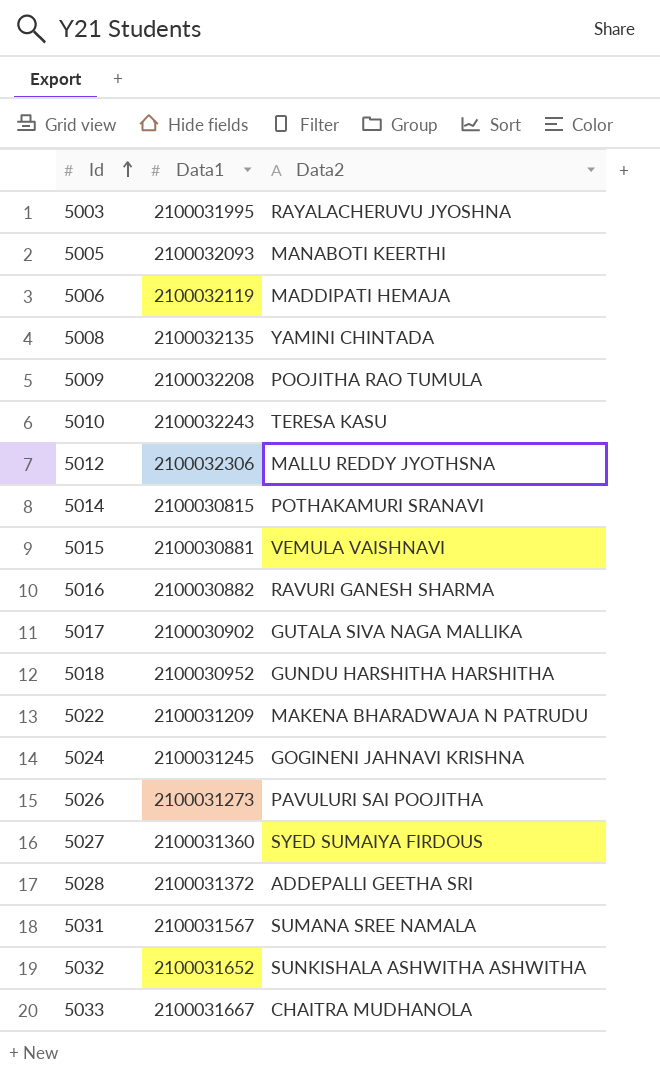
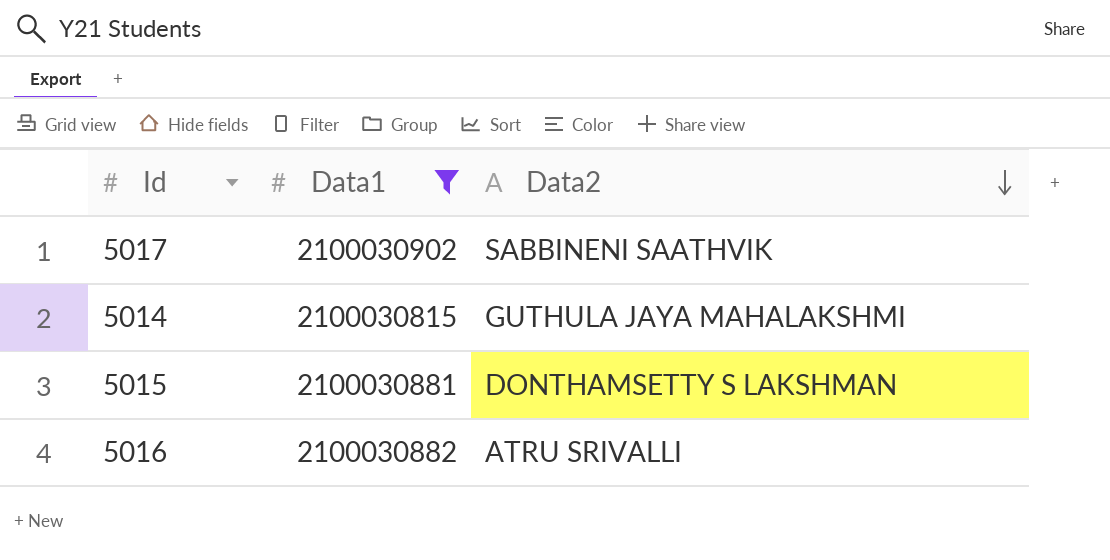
filter: none -> Data1 <= 2100030902
row order: Id ascending -> Data2 descending
5017 | Data2: GUTALA SIVA NAGA MALLIKA -> SABBINENI SAATHVIK
5014 | Data2: POTHAKAMURI SRANAVI -> GUTHULA JAYA MAHALAKSHMI
5015 | Data2: VEMULA VAISHNAVI -> DONTHAMSETTY S LAKSHMAN
5016 | Data2: RAVURI GANESH SHARMA -> ATRU SRIVALLI

